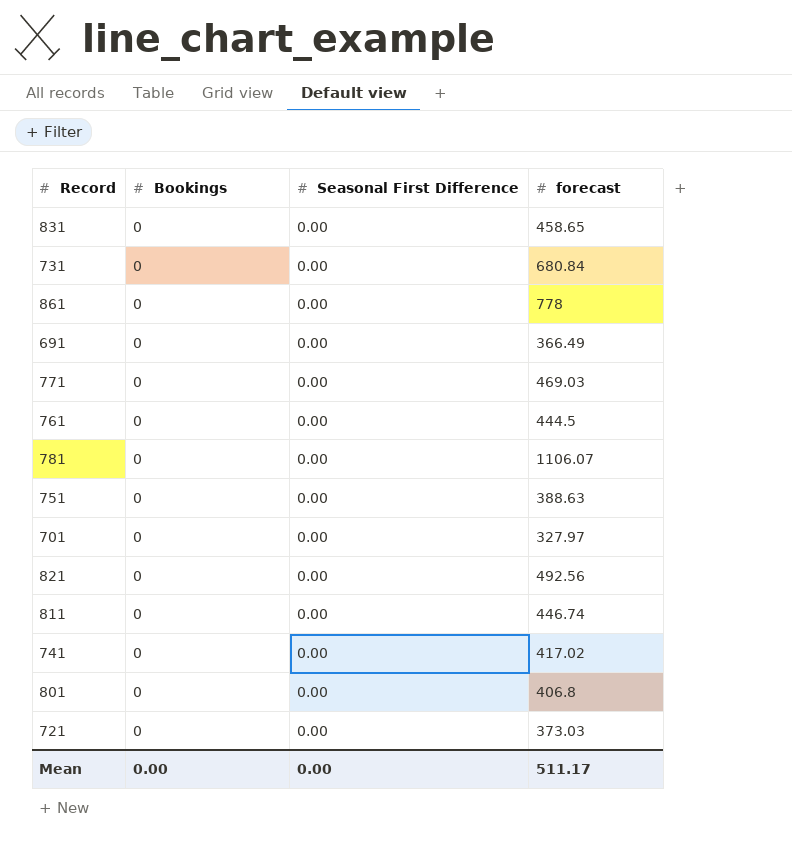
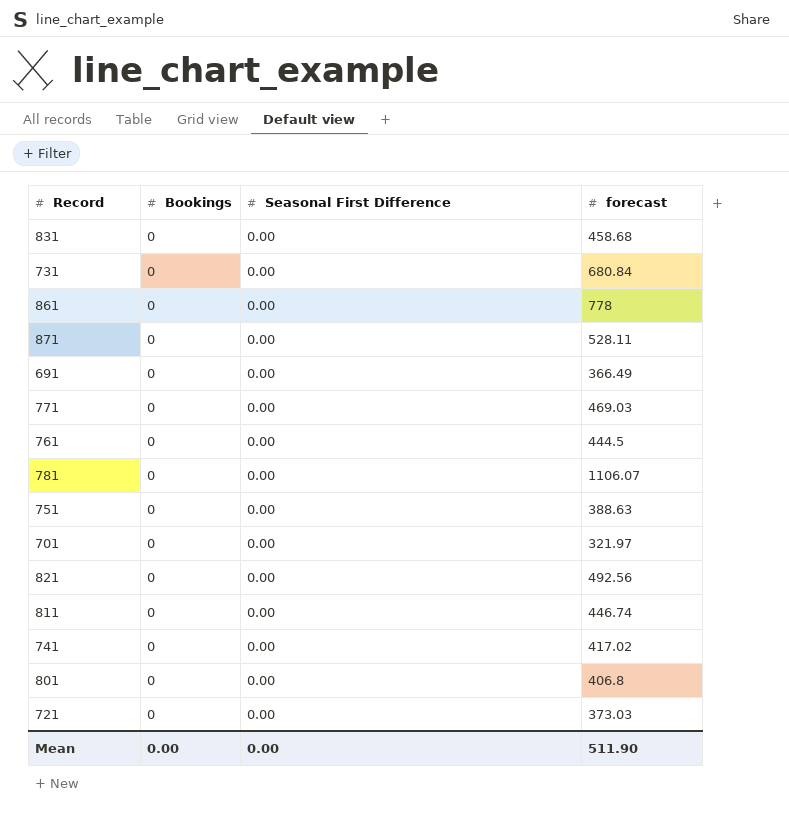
831 | forecast: 458.65 -> 458.68
row 871: none -> 0 | 0.00 | 528.11
701 | forecast: 327.97 -> 321.97
Mean | forecast: 511.17 -> 511.90

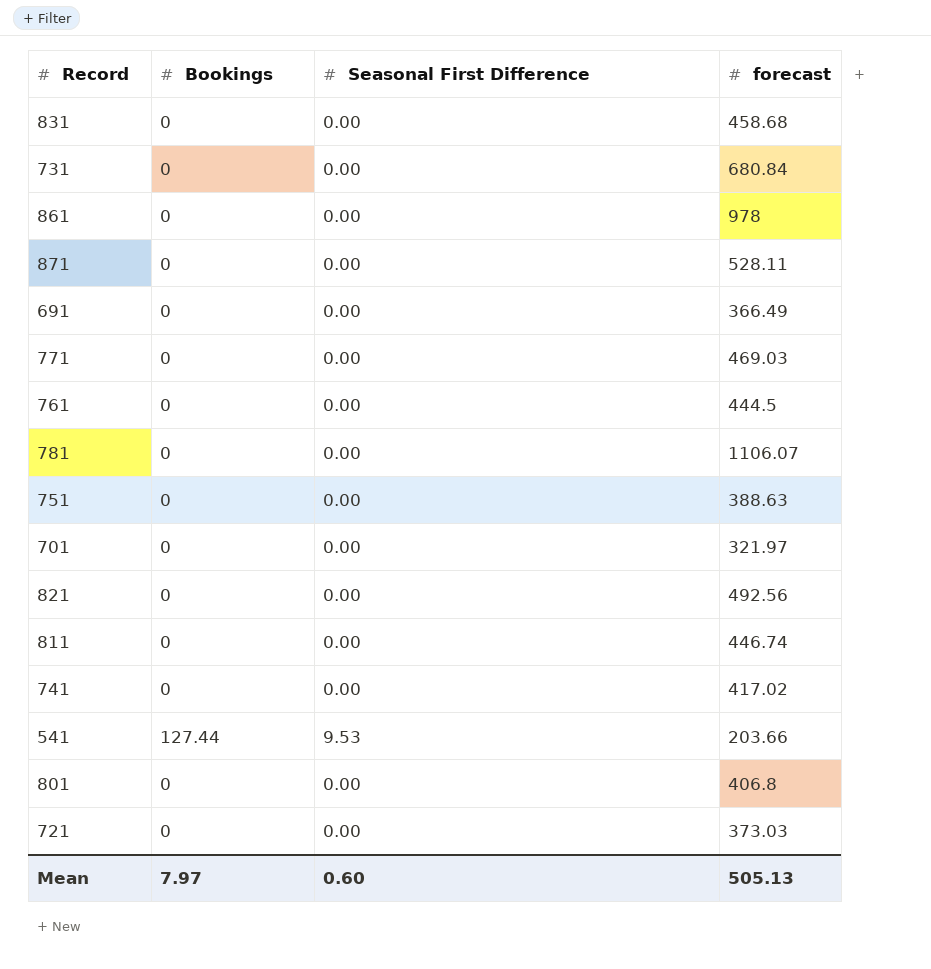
861 | forecast: 778 -> 978
row 541: none -> 127.44 | 9.53 | 203.66
Mean | Bookings: 0.00 -> 7.97
Mean | Seasonal First Difference: 0.00 -> 0.60
Mean | forecast: 511.90 -> 505.13

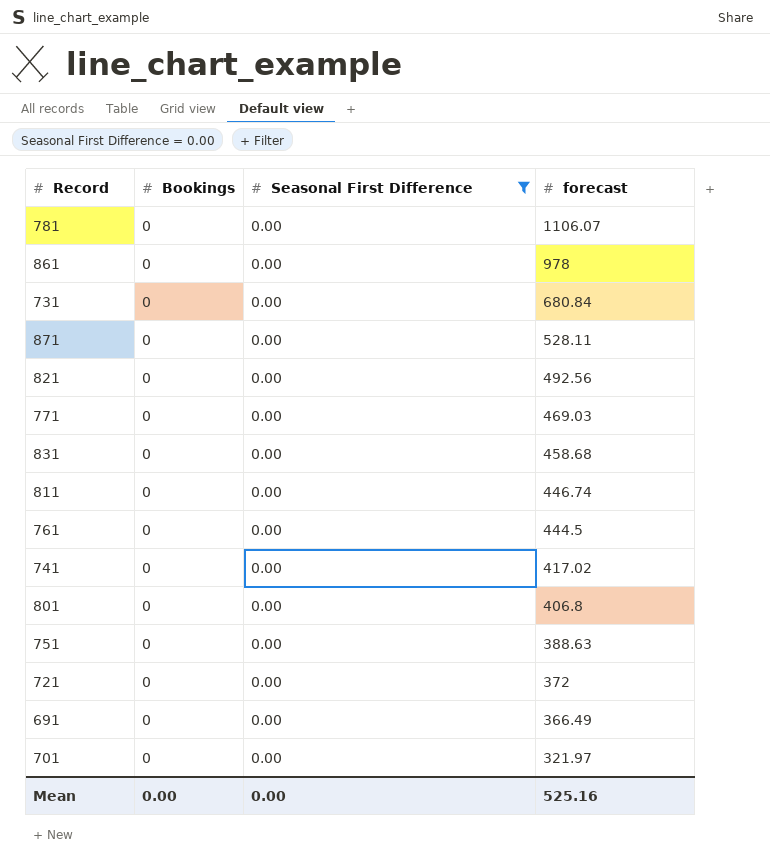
filter: none -> Seasonal First Difference = 0.00
row order: none -> forecast descending
721 | forecast: 373.03 -> 372
Mean | Bookings: 7.97 -> 0.00
Mean | Seasonal First Difference: 0.60 -> 0.00
Mean | forecast: 505.13 -> 525.16

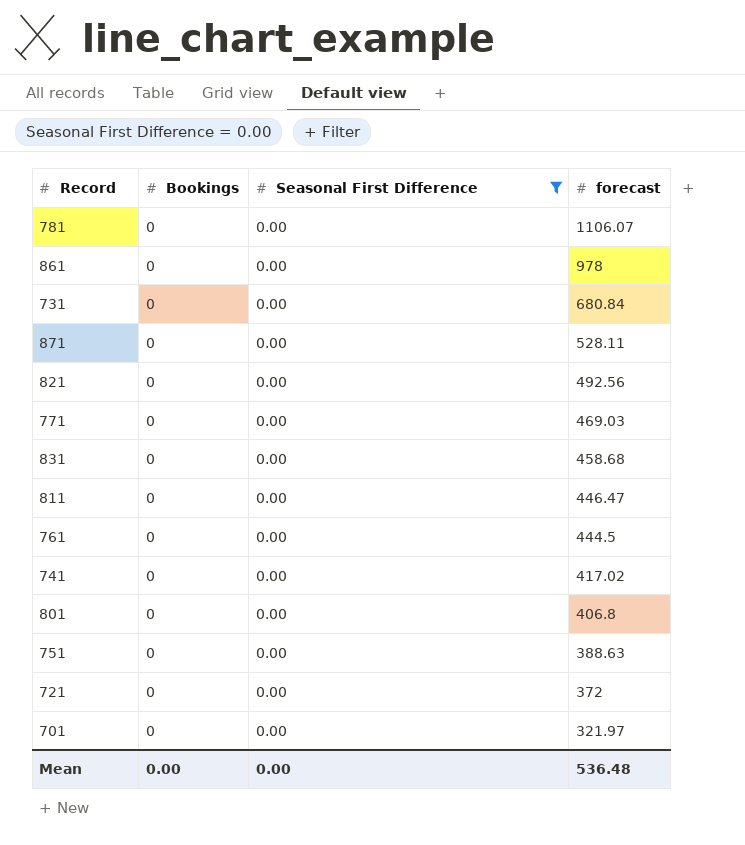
row 691: 0 | 0.00 | 366.49 -> none
811 | forecast: 446.74 -> 446.47
Mean | forecast: 525.16 -> 536.48

